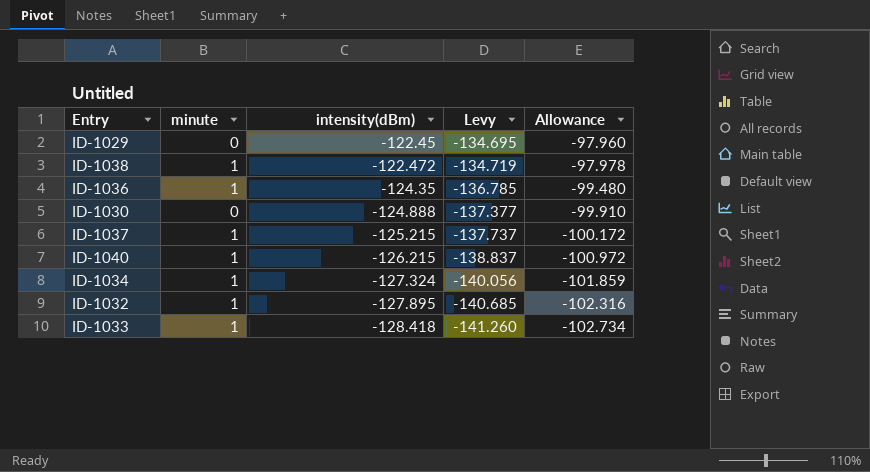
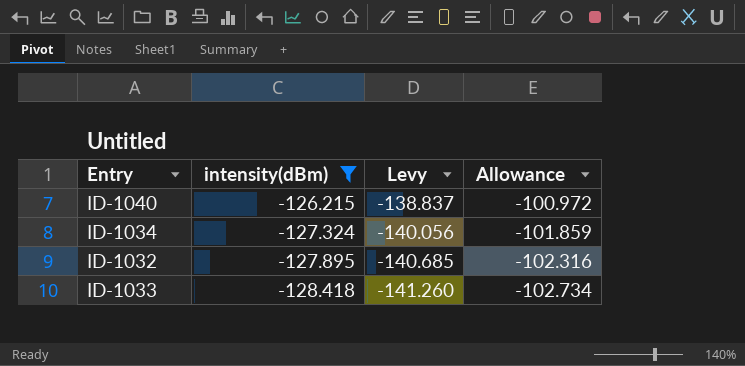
filter: none -> intensity(dBm) <= -126.215
column minute | position: 2 -> none

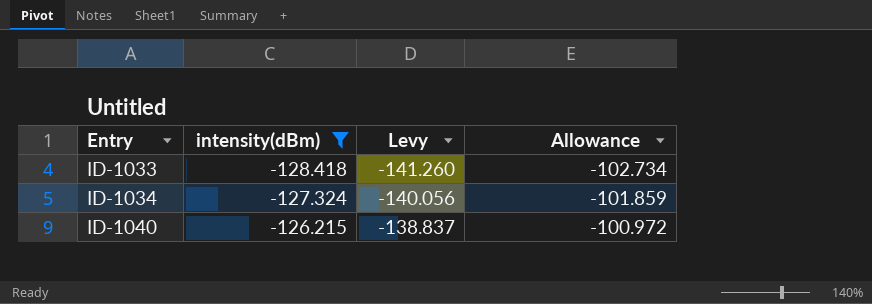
row order: intensity(dBm) descending -> Entry ascending
row ID-1032: -127.895 | -140.685 | -102.316 -> none

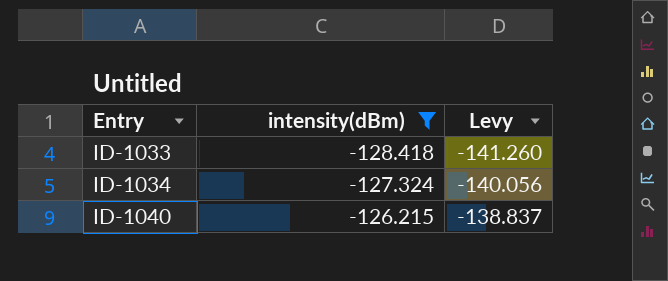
column Allowance | formula: [intensity(dBm)] * 0.8 -> none

